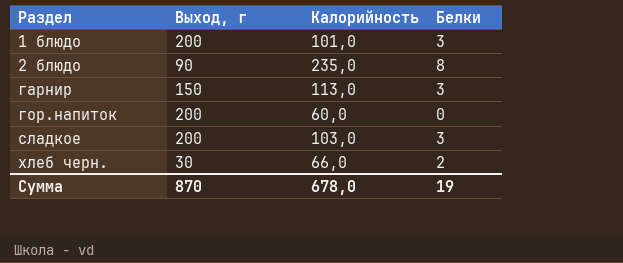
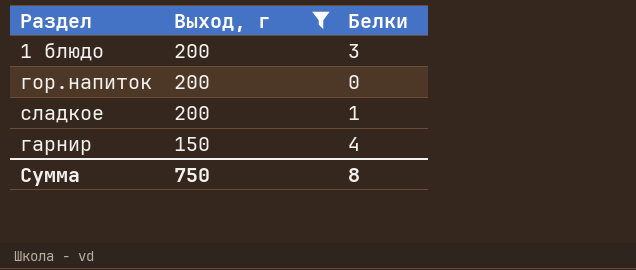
filter: none -> Выход, г >= 150
row order: Раздел ascending -> Выход, г descending
column Калорийность | position: 3 -> none
сладкое | Белки: 3 -> 1
гарнир | Белки: 3 -> 4
Сумма | Выход, г: 870 -> 750
Сумма | Белки: 19 -> 8

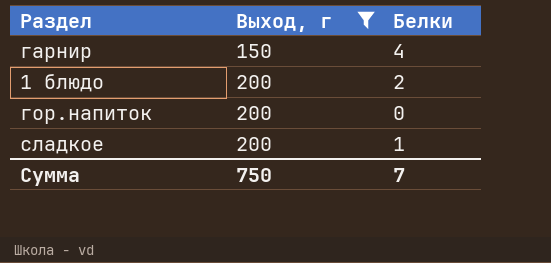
row order: Выход, г descending -> Выход, г ascending
1 блюдо | Белки: 3 -> 2
Сумма | Белки: 8 -> 7

